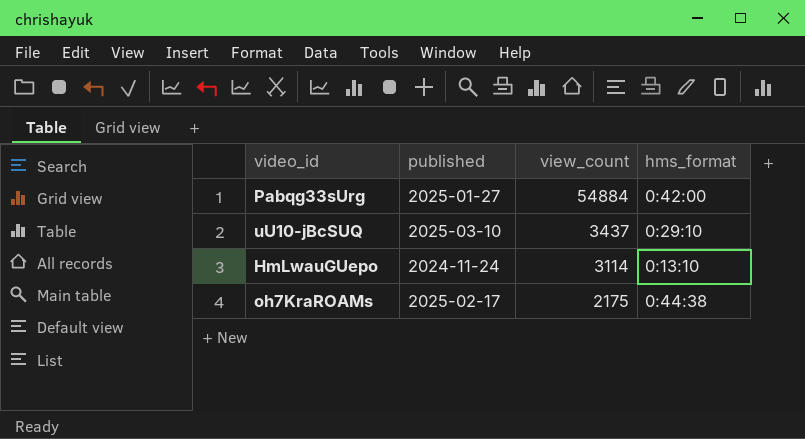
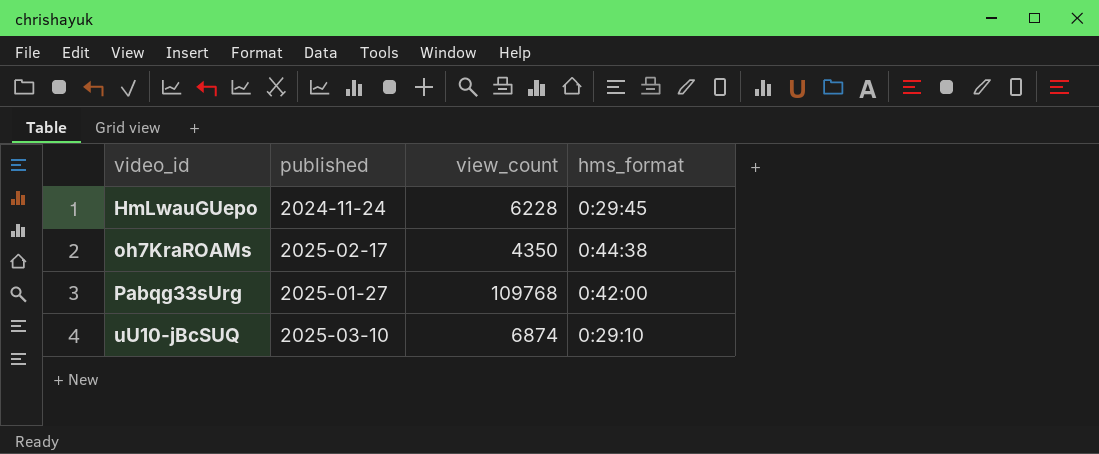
row order: view_count descending -> video_id ascending
HmLwauGUepo | view_count: 3114 -> 6228
HmLwauGUepo | hms_format: 0:13:10 -> 0:29:45
oh7KraROAMs | view_count: 2175 -> 4350
Pabqg33sUrg | view_count: 54884 -> 109768
uU10-jBcSUQ | view_count: 3437 -> 6874

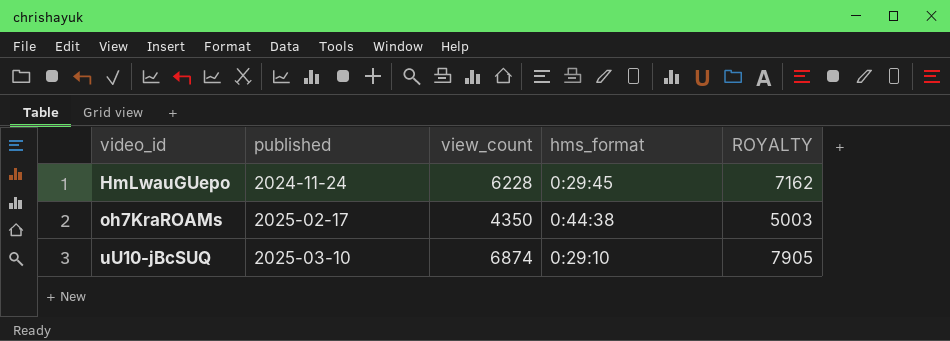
column ROYALTY | formula: none -> [view_count] * 1.15
row Pabqg33sUrg: 2025-01-27 | 109768 | 0:42:00 -> none

